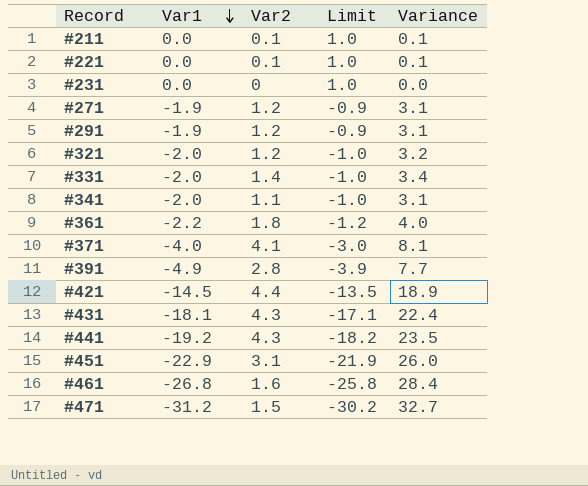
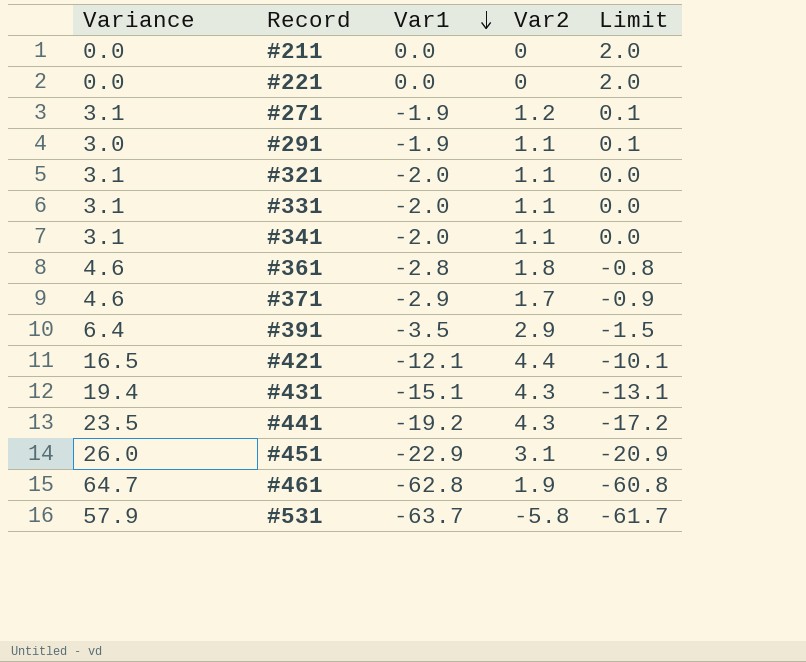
column Variance | position: 5 -> 1
column Limit | formula: [Var1] + 1 -> [Var1] + 2
row #231: 0.0 | 0 | 1.0 | 0.0 -> none
row #471: -31.2 | 1.5 | -30.2 | 32.7 -> none
#211 | Variance: 0.1 -> 0.0
#211 | Var2: 0.1 -> 0
#221 | Variance: 0.1 -> 0.0
#221 | Var2: 0.1 -> 0
#291 | Variance: 3.1 -> 3.0
#291 | Var2: 1.2 -> 1.1
#321 | Variance: 3.2 -> 3.1
#321 | Var2: 1.2 -> 1.1
#331 | Variance: 3.4 -> 3.1
#331 | Var2: 1.4 -> 1.1
#361 | Variance: 4.0 -> 4.6
#361 | Var1: -2.2 -> -2.8
#371 | Variance: 8.1 -> 4.6
#371 | Var1: -4.0 -> -2.9
#371 | Var2: 4.1 -> 1.7
#391 | Variance: 7.7 -> 6.4
#391 | Var1: -4.9 -> -3.5
#391 | Var2: 2.8 -> 2.9
#421 | Variance: 18.9 -> 16.5
#421 | Var1: -14.5 -> -12.1
#431 | Variance: 22.4 -> 19.4
#431 | Var1: -18.1 -> -15.1
#461 | Variance: 28.4 -> 64.7
#461 | Var1: -26.8 -> -62.8
#461 | Var2: 1.6 -> 1.9
row #531: none -> 57.9 | -63.7 | -5.8 | -61.7

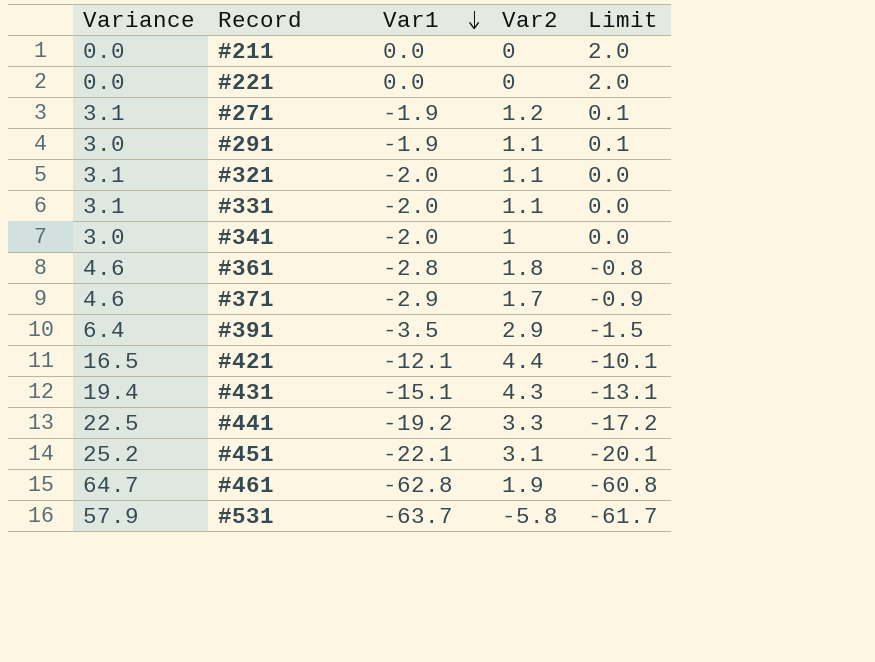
#341 | Variance: 3.1 -> 3.0
#341 | Var2: 1.1 -> 1
#441 | Variance: 23.5 -> 22.5
#441 | Var2: 4.3 -> 3.3
#451 | Variance: 26.0 -> 25.2
#451 | Var1: -22.9 -> -22.1
#451 | Limit: -20.9 -> -20.1

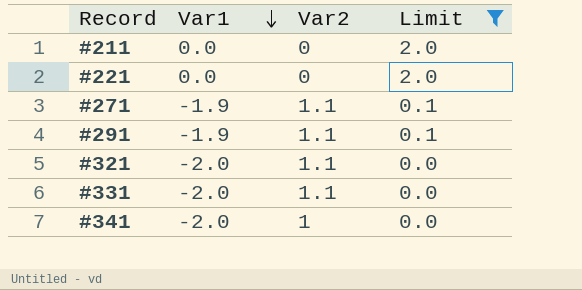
filter: none -> Limit >= 0.0
column Variance | formula: [Var2] - [Var1] -> none
#271 | Var2: 1.2 -> 1.1

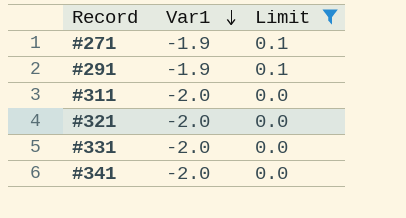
column Var2 | position: 3 -> none
row #211: 0.0 | 0 | 2.0 -> none
row #221: 0.0 | 0 | 2.0 -> none
row #311: none -> -2.0 | 0.0

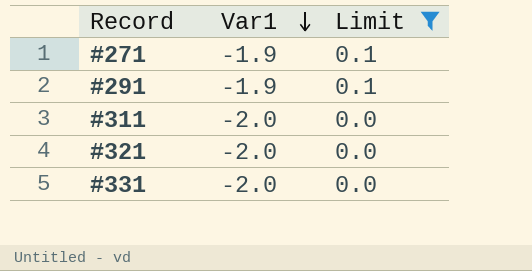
row #341: -2.0 | 0.0 -> none

